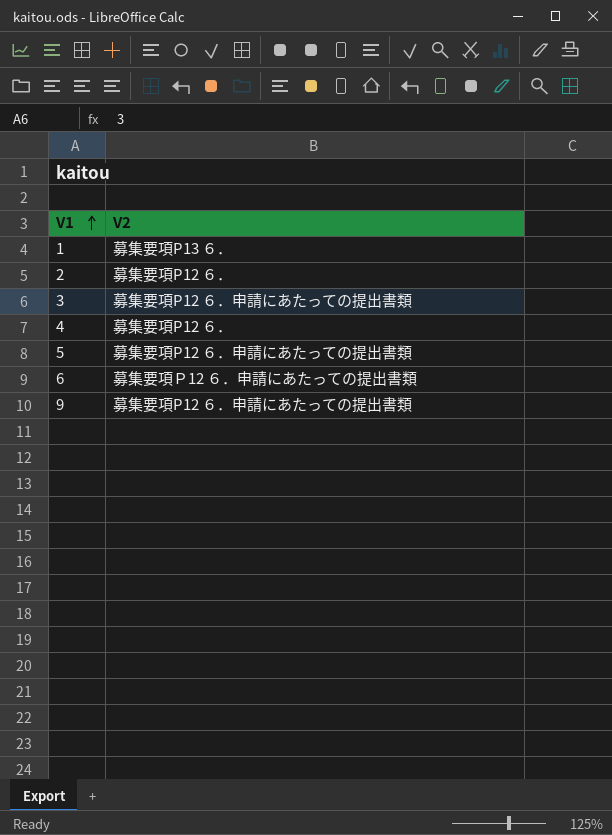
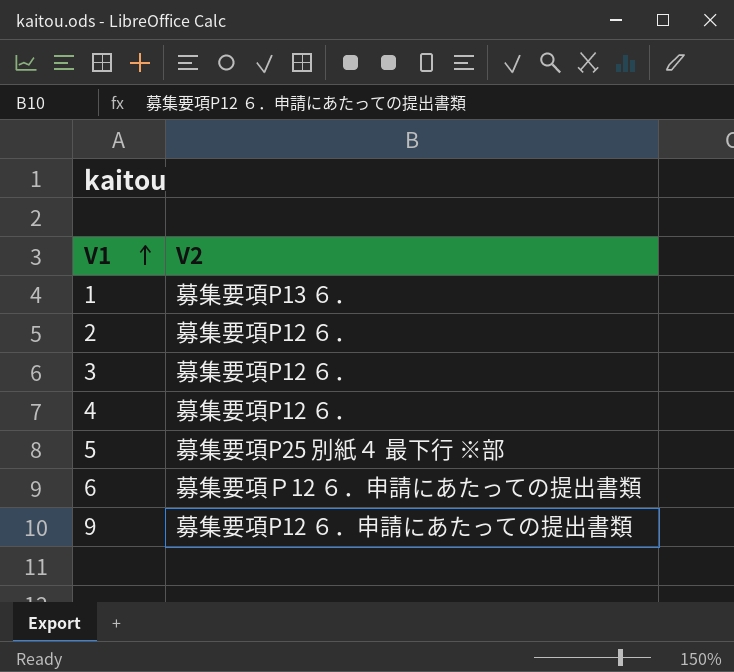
3 | V2: 募集要項P12 ６．申請にあたっての提出書類 -> 募集要項P12 ６．
5 | V2: 募集要項P12 ６．申請にあたっての提出書類 -> 募集要項P25 別紙４ 最下行 ※部

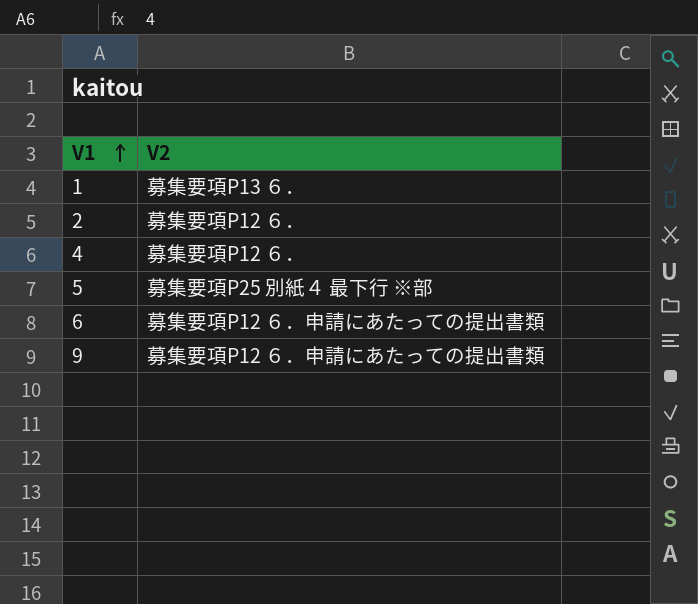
row 3: 募集要項P12 ６． -> none
6 | V2: 募集要項Ｐ12 ６．申請にあたっての提出書類 -> 募集要項P12 ６．申請にあたっての提出書類

